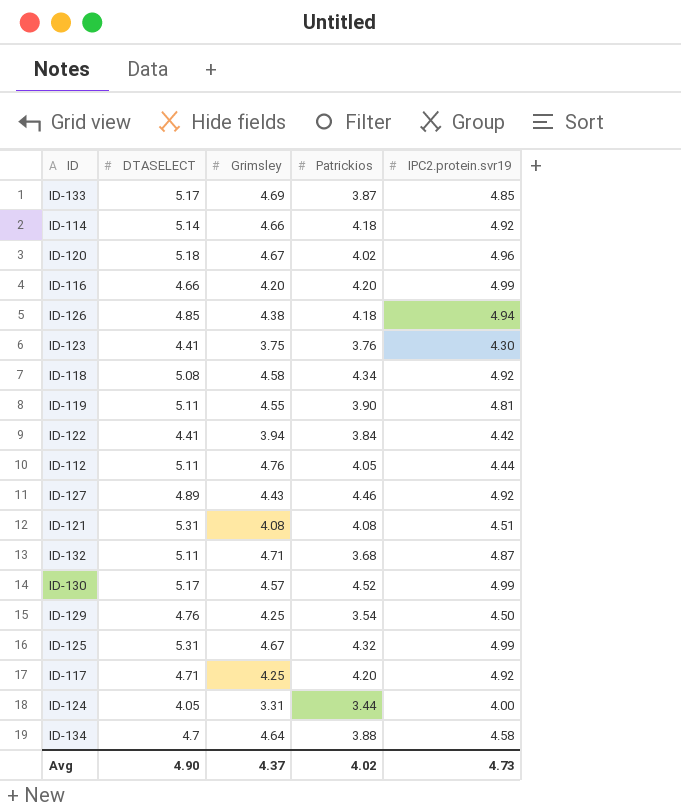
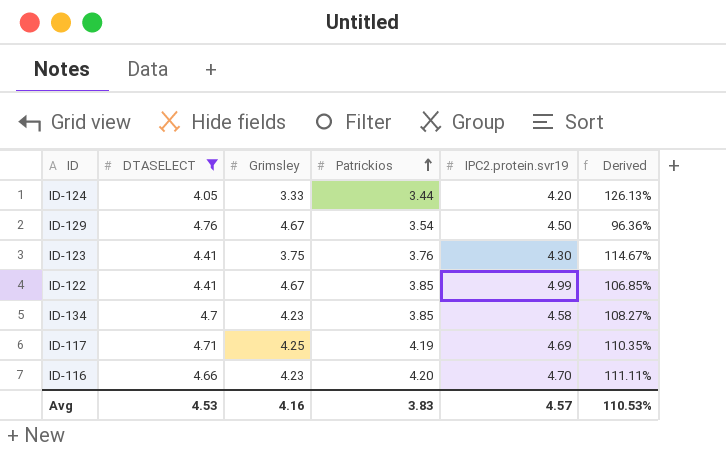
filter: none -> DTASELECT <= 4.76
row order: none -> Patrickios ascending
column Derived | formula: none -> [IPC2.protein.svr19] / [Grimsley]
ID-124 | Grimsley: 3.31 -> 3.33
ID-124 | IPC2.protein.svr19: 4.00 -> 4.20
ID-129 | Grimsley: 4.25 -> 4.67
ID-122 | Grimsley: 3.94 -> 4.67
ID-122 | Patrickios: 3.84 -> 3.85
ID-122 | IPC2.protein.svr19: 4.42 -> 4.99
ID-134 | Grimsley: 4.64 -> 4.23
ID-134 | Patrickios: 3.88 -> 3.85
ID-117 | Patrickios: 4.20 -> 4.19
ID-117 | IPC2.protein.svr19: 4.92 -> 4.69
ID-116 | Grimsley: 4.20 -> 4.23
ID-116 | IPC2.protein.svr19: 4.99 -> 4.70
Avg | DTASELECT: 4.90 -> 4.53
Avg | Grimsley: 4.37 -> 4.16
Avg | Patrickios: 4.02 -> 3.83
Avg | IPC2.protein.svr19: 4.73 -> 4.57

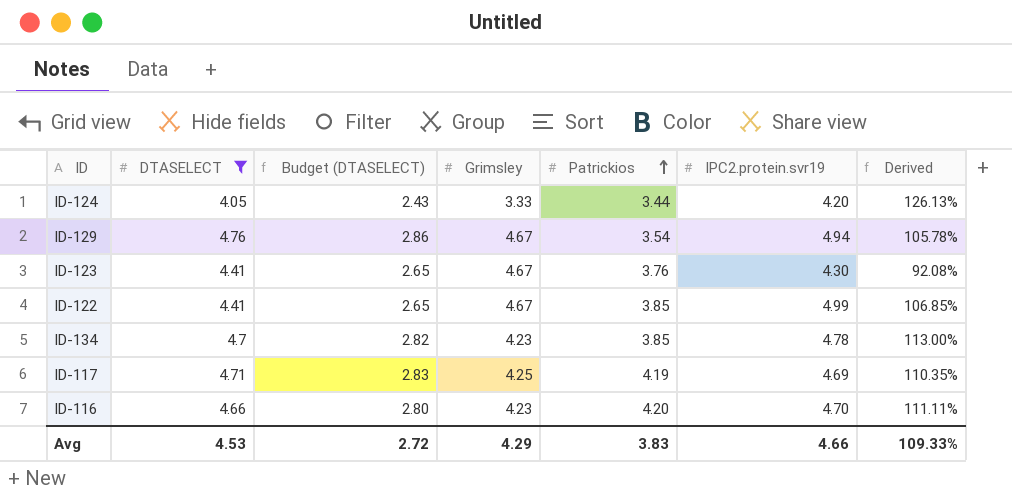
column Budget (DTASELECT) | formula: none -> [DTASELECT] * 0.6
ID-129 | IPC2.protein.svr19: 4.50 -> 4.94
ID-129 | Derived: 96.36% -> 105.78%
ID-123 | Grimsley: 3.75 -> 4.67
ID-123 | Derived: 114.67% -> 92.08%
ID-134 | IPC2.protein.svr19: 4.58 -> 4.78
ID-134 | Derived: 108.27% -> 113.00%
Avg | Grimsley: 4.16 -> 4.29
Avg | IPC2.protein.svr19: 4.57 -> 4.66
Avg | Derived: 110.53% -> 109.33%

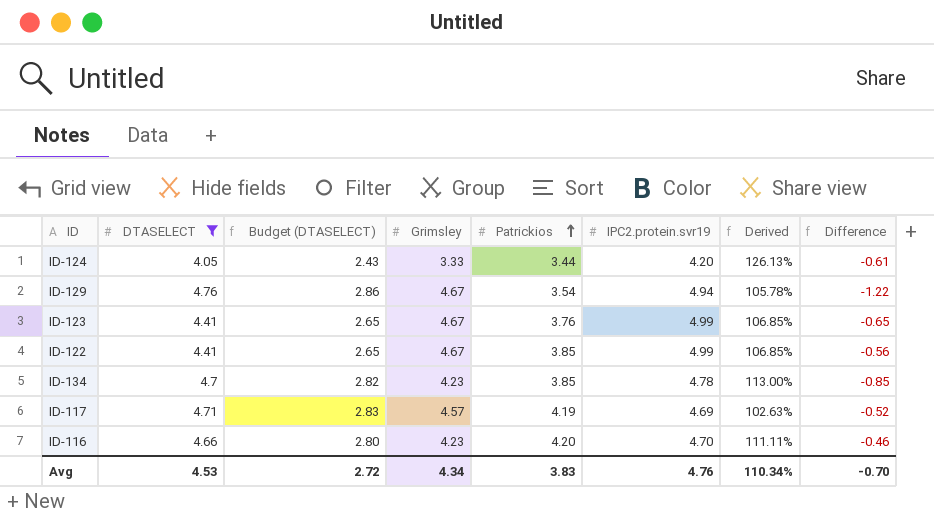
column Difference | formula: none -> [Patrickios] - [DTASELECT]
ID-123 | IPC2.protein.svr19: 4.30 -> 4.99
ID-123 | Derived: 92.08% -> 106.85%
ID-117 | Grimsley: 4.25 -> 4.57
ID-117 | Derived: 110.35% -> 102.63%
Avg | Grimsley: 4.29 -> 4.34
Avg | IPC2.protein.svr19: 4.66 -> 4.76
Avg | Derived: 109.33% -> 110.34%

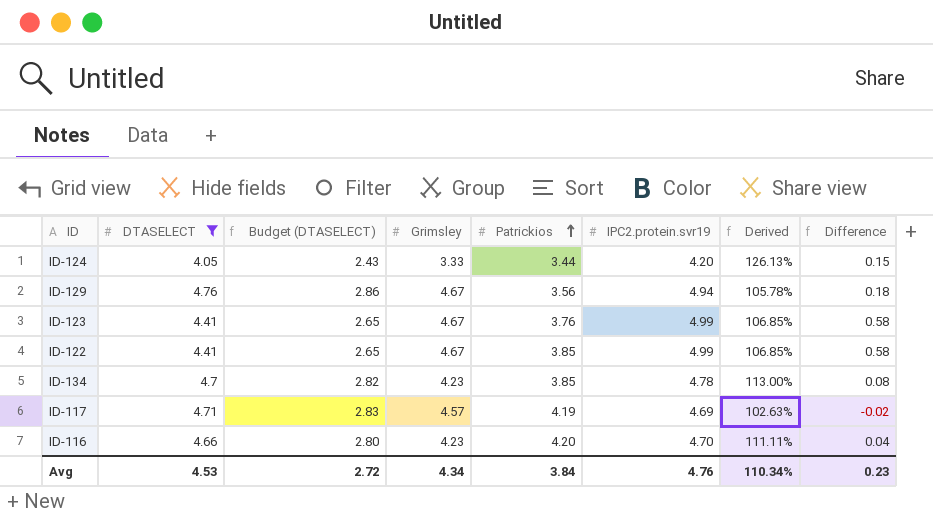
column Difference | formula: [Patrickios] - [DTASELECT] -> [IPC2.protein.svr19] - [DTASELECT]
ID-129 | Patrickios: 3.54 -> 3.56
Avg | Patrickios: 3.83 -> 3.84
Avg | Difference: -0.70 -> 0.23

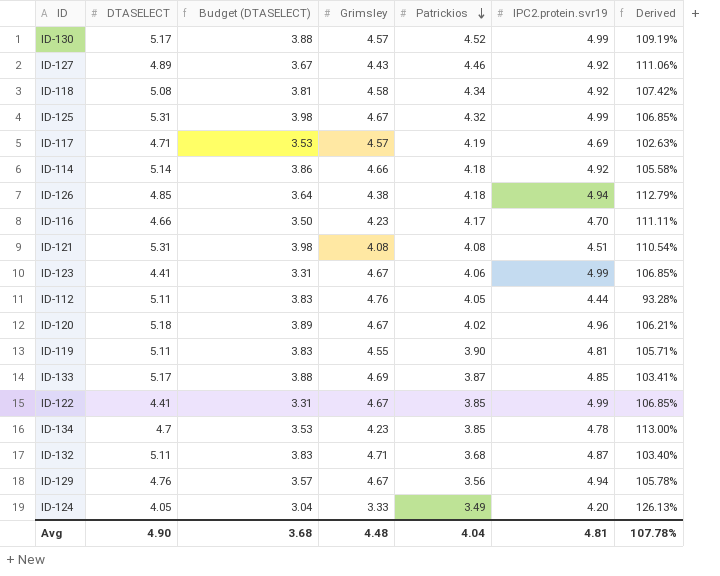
filter: DTASELECT <= 4.76 -> none
row order: Patrickios ascending -> Patrickios descending
column Difference | formula: [IPC2.protein.svr19] - [DTASELECT] -> none
column Budget (DTASELECT) | formula: [DTASELECT] * 0.6 -> [DTASELECT] * 0.75
ID-116 | Patrickios: 4.20 -> 4.17
ID-123 | Patrickios: 3.76 -> 4.06
ID-124 | Patrickios: 3.44 -> 3.49
Avg | DTASELECT: 4.53 -> 4.90
Avg | Budget (DTASELECT): 2.72 -> 3.68
Avg | Grimsley: 4.34 -> 4.48
Avg | Patrickios: 3.84 -> 4.04
Avg | IPC2.protein.svr19: 4.76 -> 4.81
Avg | Derived: 110.34% -> 107.78%

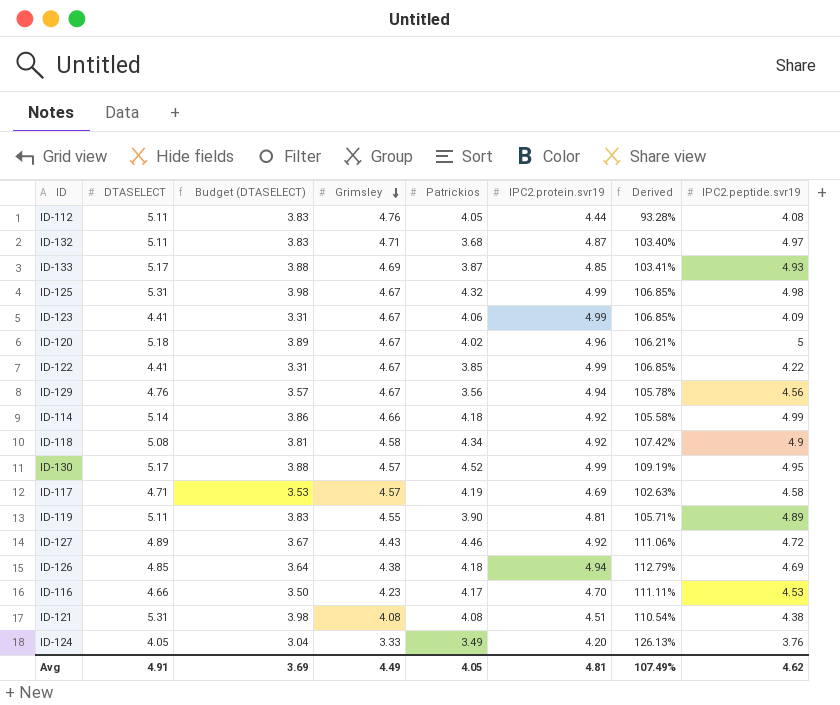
row order: Patrickios descending -> Grimsley descending
column IPC2.peptide.svr19 | position: none -> 8
row ID-134: 4.7 | 3.53 | 4.23 | 3.85 | 4.78 | 113.00% -> none
Avg | DTASELECT: 4.90 -> 4.91
Avg | Budget (DTASELECT): 3.68 -> 3.69
Avg | Grimsley: 4.48 -> 4.49
Avg | Patrickios: 4.04 -> 4.05
Avg | Derived: 107.78% -> 107.49%

